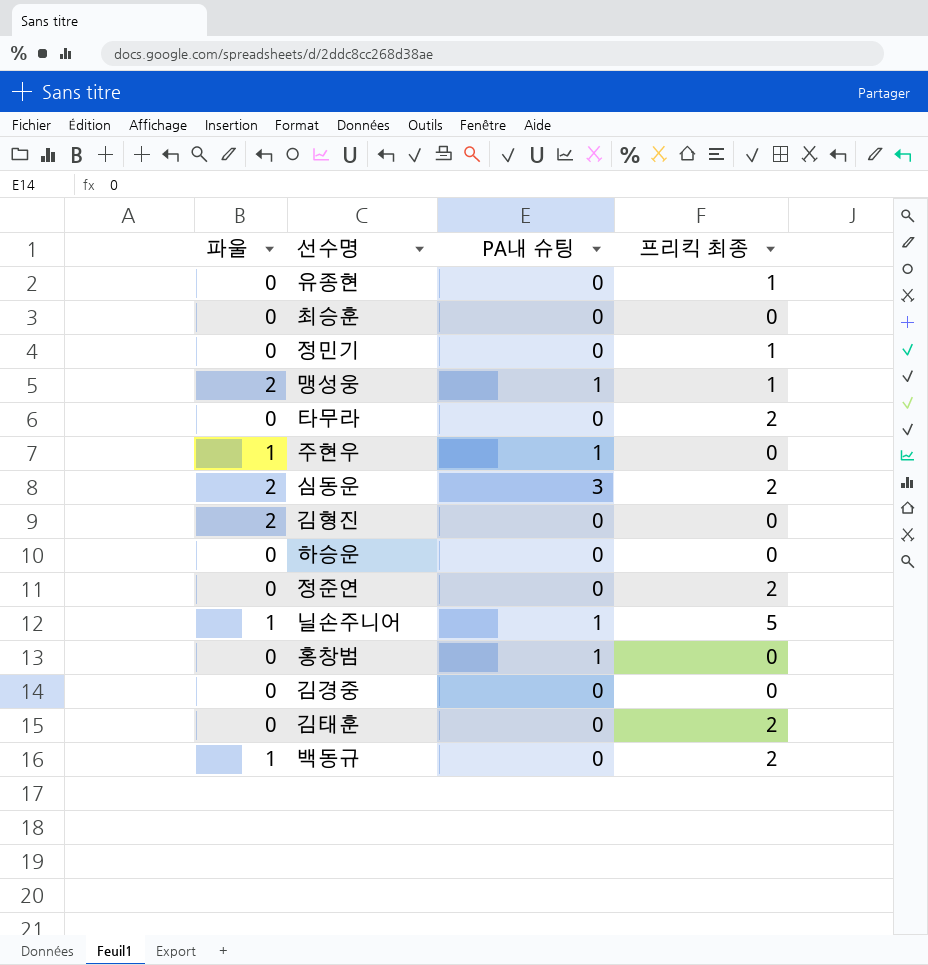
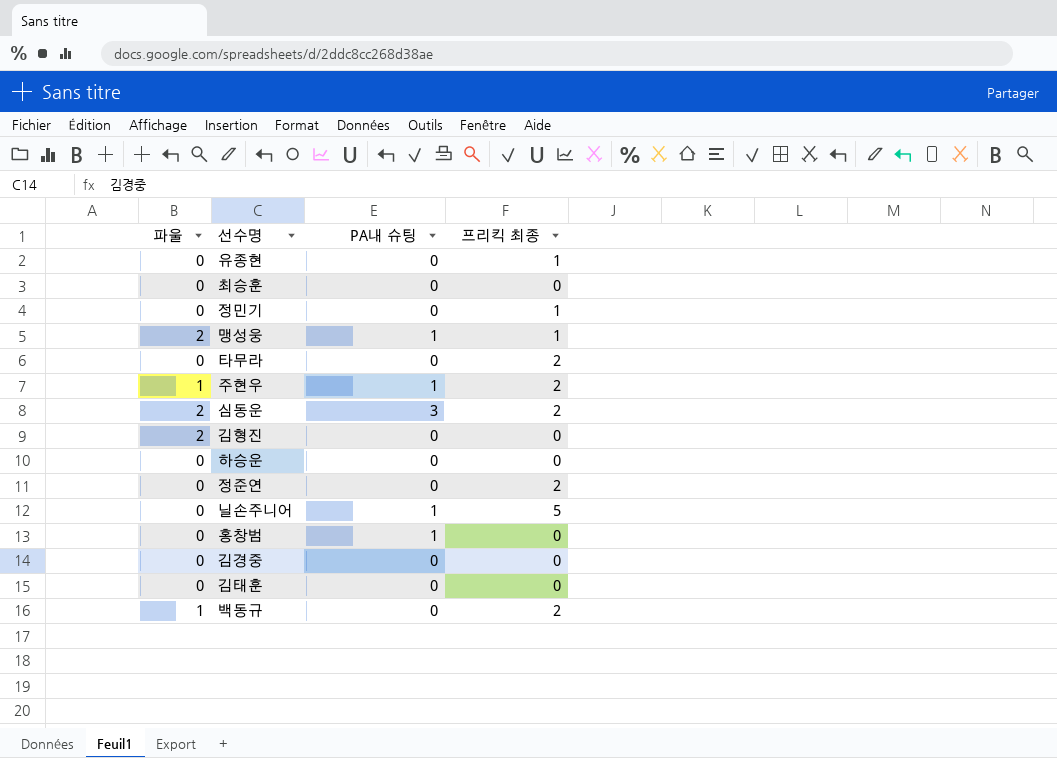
주현우 | 프리킥 최종: 0 -> 2
닐손주니어 | 파울: 1 -> 0
김태훈 | 프리킥 최종: 2 -> 0

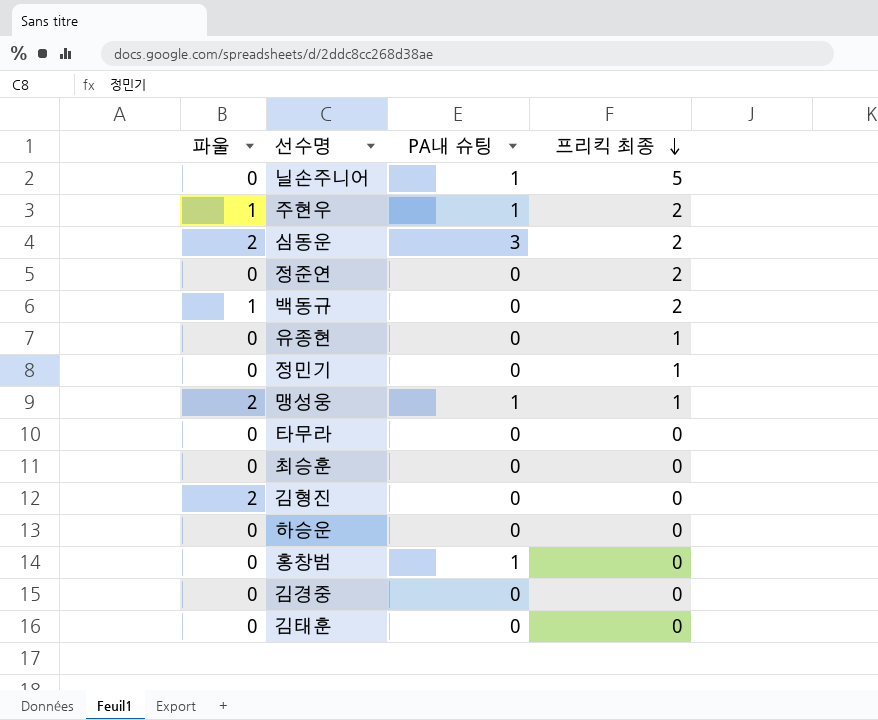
row order: none -> 프리킥 최종 descending
타무라 | 프리킥 최종: 2 -> 0

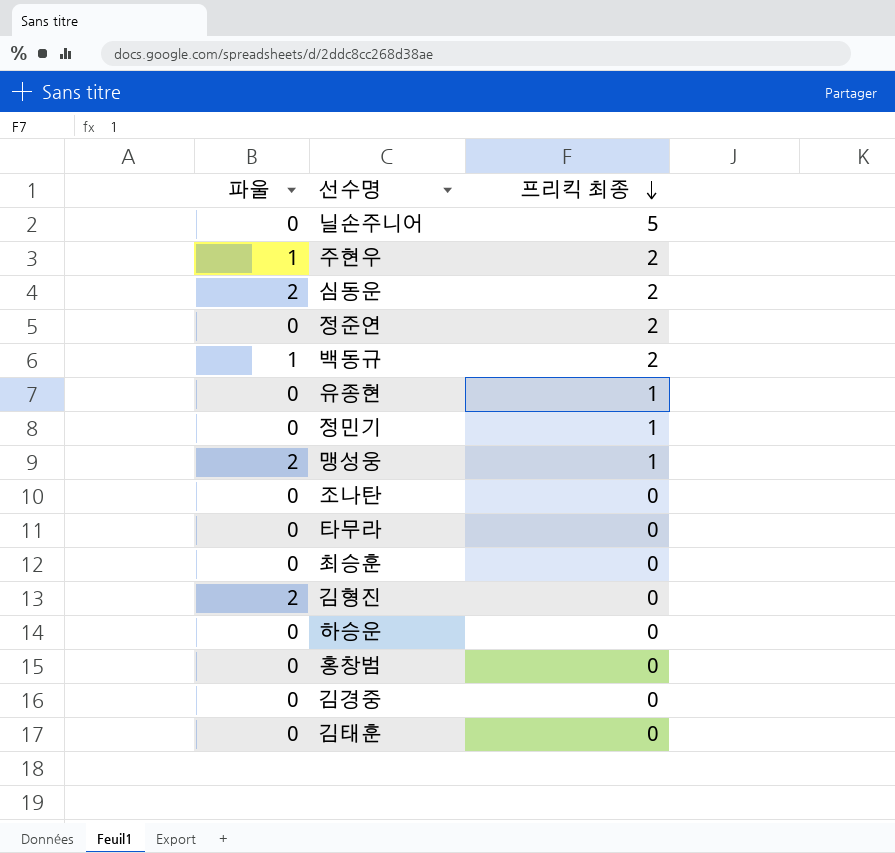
column PA내 슈팅 | position: 3 -> none
row 조나탄: none -> 0 | 0

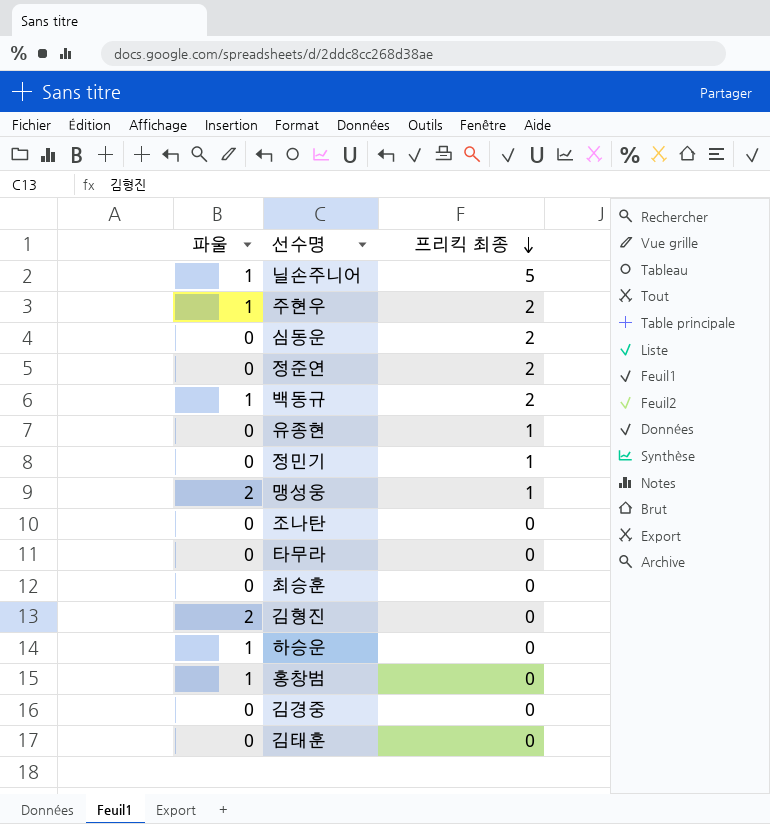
닐손주니어 | 파울: 0 -> 1
심동운 | 파울: 2 -> 0
하승운 | 파울: 0 -> 1
홍창범 | 파울: 0 -> 1

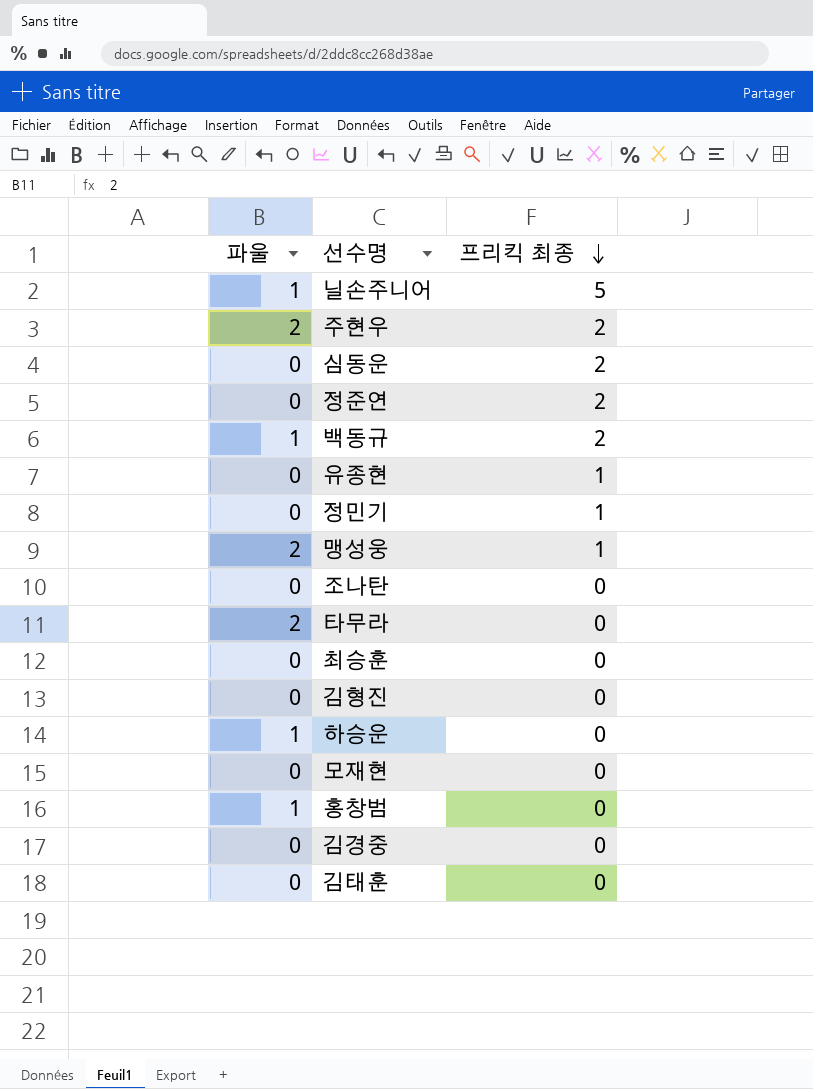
주현우 | 파울: 1 -> 2
타무라 | 파울: 0 -> 2
김형진 | 파울: 2 -> 0
row 모재현: none -> 0 | 0

